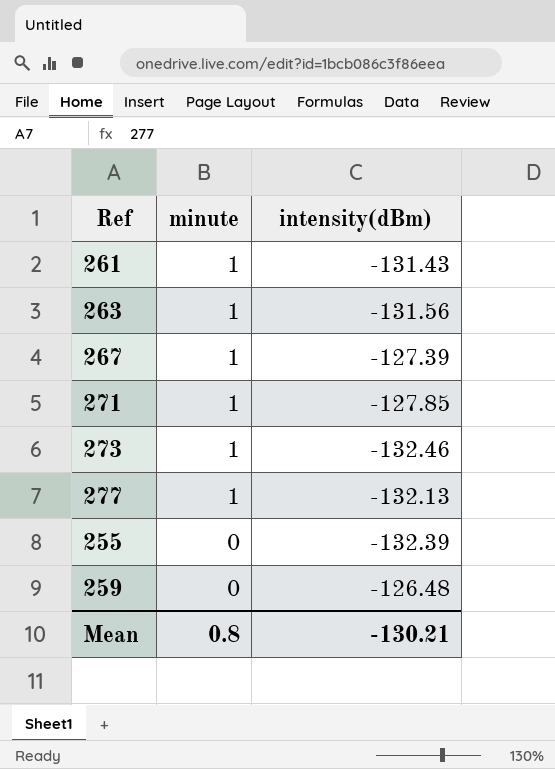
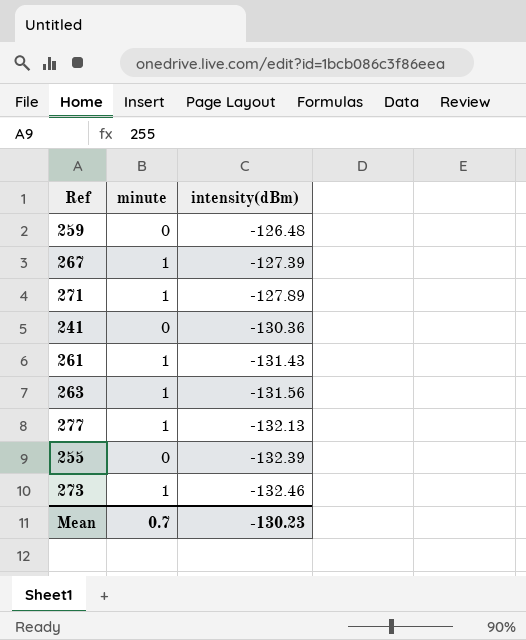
row order: minute descending -> intensity(dBm) descending
271 | intensity(dBm): -127.85 -> -127.89
row 241: none -> 0 | -130.36
Mean | minute: 0.8 -> 0.7
Mean | intensity(dBm): -130.21 -> -130.23

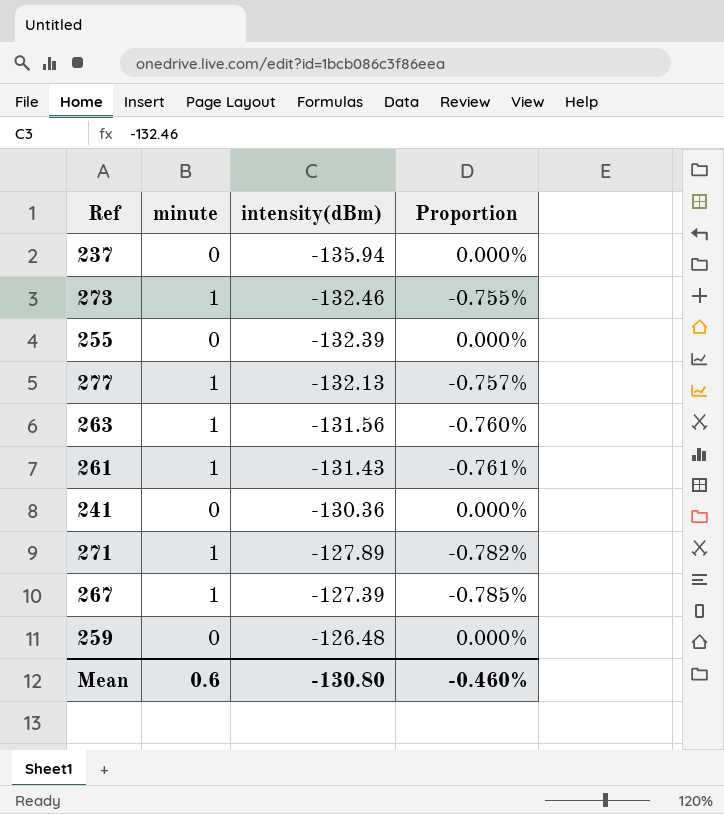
row order: intensity(dBm) descending -> intensity(dBm) ascending
column Proportion | formula: none -> [minute] / [intensity(dBm)]
row 237: none -> 0 | -135.94 | 0.000%
Mean | minute: 0.7 -> 0.6
Mean | intensity(dBm): -130.23 -> -130.80

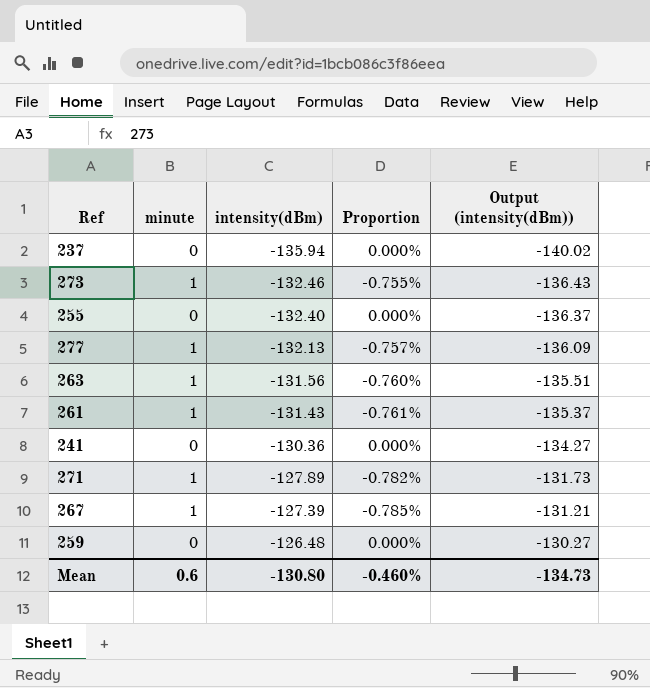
column Output (intensity(dBm)) | formula: none -> [intensity(dBm)] * 1.03
255 | intensity(dBm): -132.39 -> -132.40

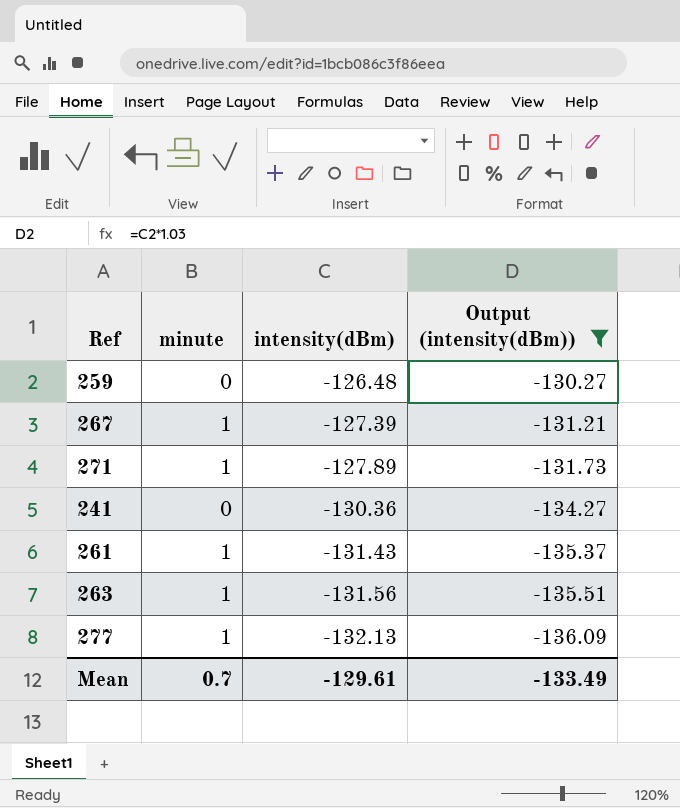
filter: none -> Output (intensity(dBm)) >= -136.09
row order: intensity(dBm) ascending -> intensity(dBm) descending
column Proportion | formula: [minute] / [intensity(dBm)] -> none
Mean | minute: 0.6 -> 0.7
Mean | intensity(dBm): -130.80 -> -129.61
Mean | Output (intensity(dBm)): -134.73 -> -133.49

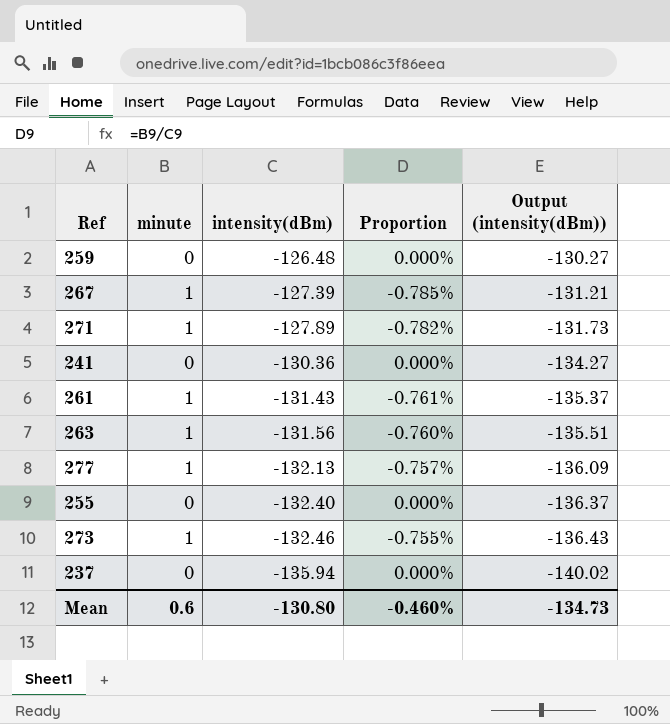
filter: Output (intensity(dBm)) >= -136.09 -> none
column Proportion | formula: none -> [minute] / [intensity(dBm)]
Mean | minute: 0.7 -> 0.6
Mean | intensity(dBm): -129.61 -> -130.80
Mean | Output (intensity(dBm)): -133.49 -> -134.73

